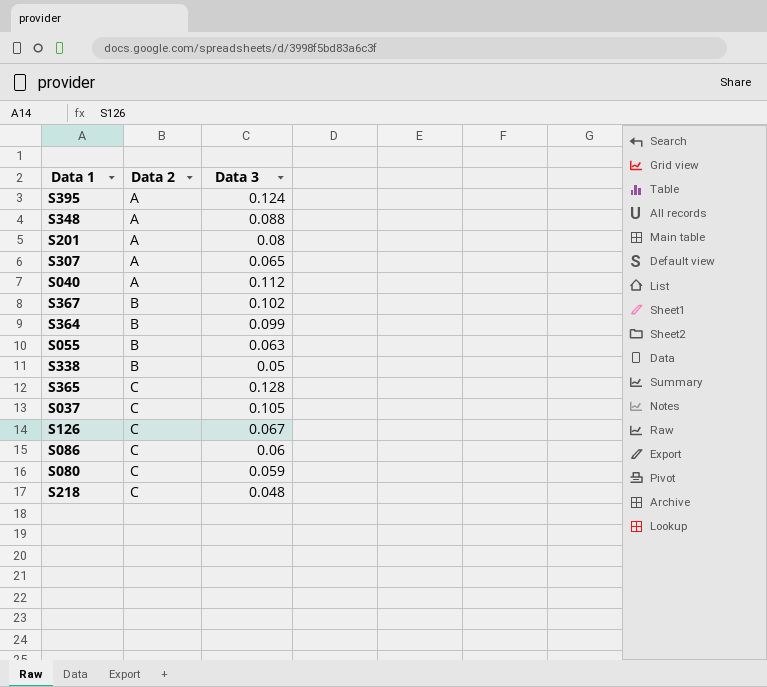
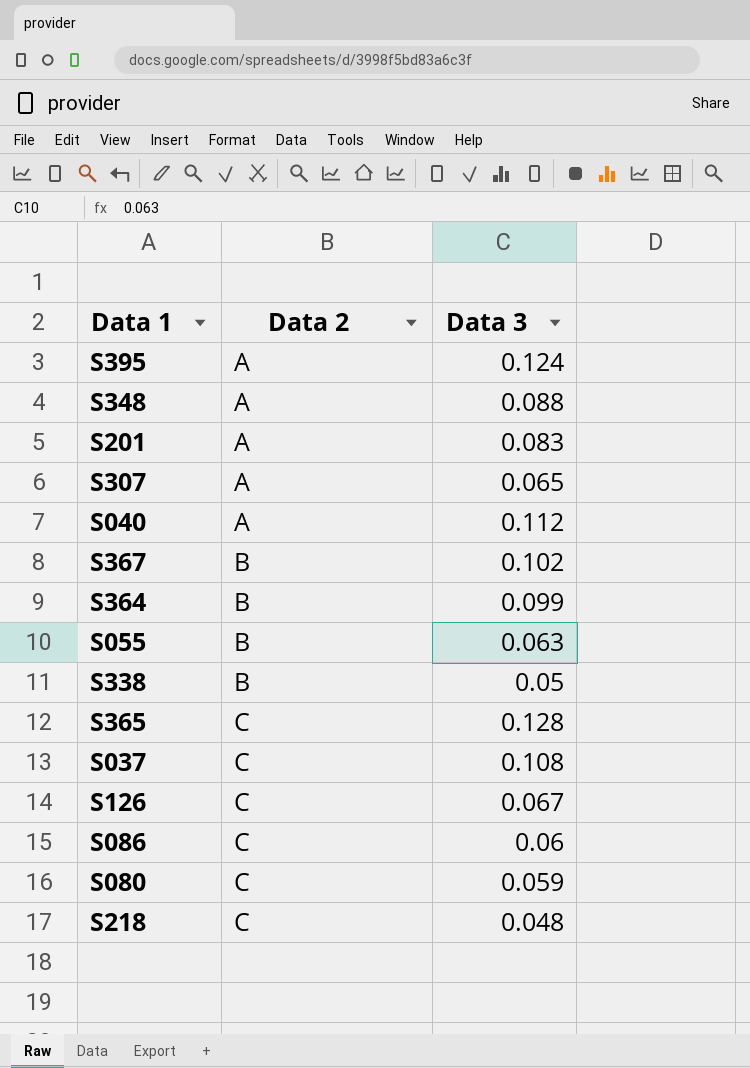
S201 | Data 3: 0.08 -> 0.083
S037 | Data 3: 0.105 -> 0.108

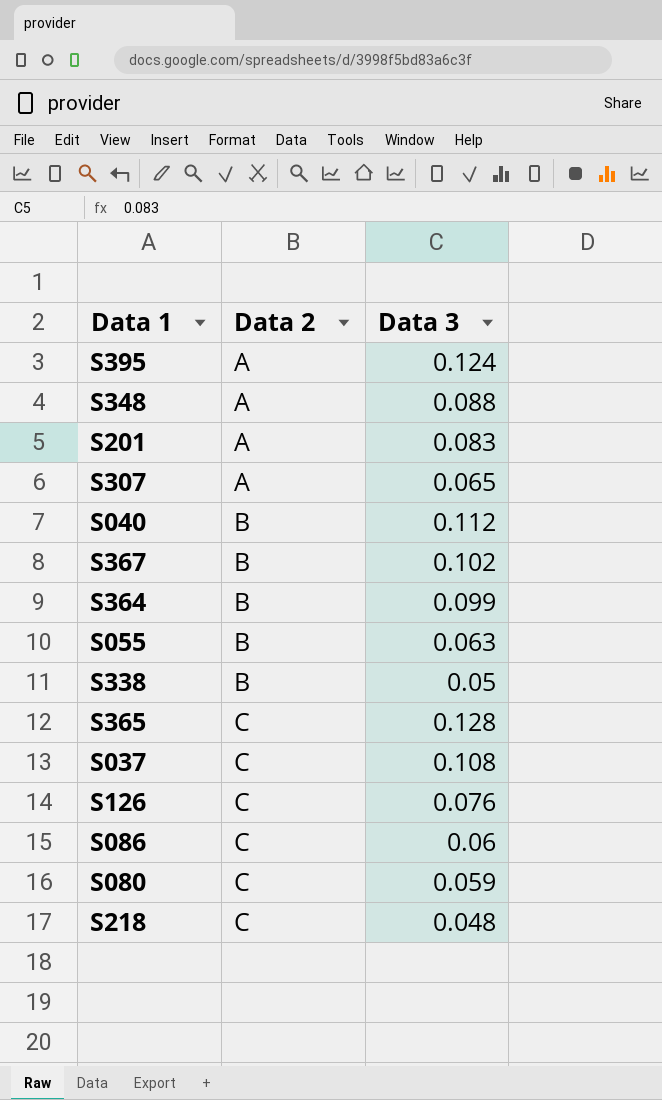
S040 | Data 2: A -> B
S126 | Data 3: 0.067 -> 0.076

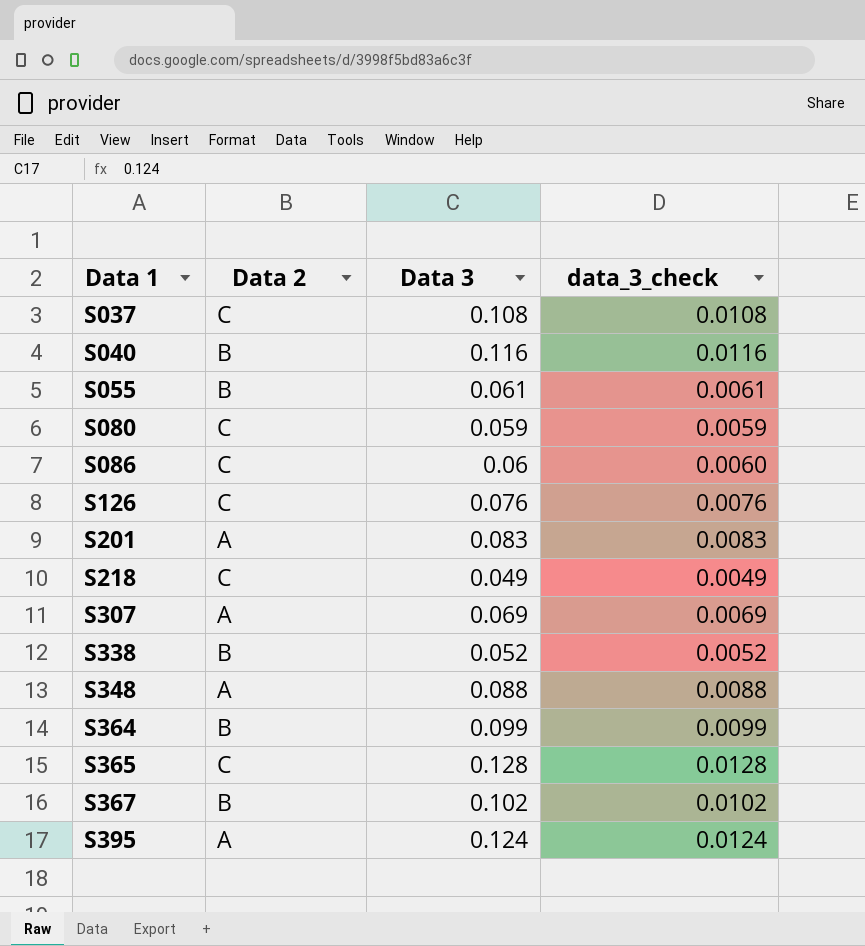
row order: Data 2 ascending -> Data 1 ascending
column data_3_check | formula: none -> [Data 3] * 0.1
S040 | Data 3: 0.112 -> 0.116
S055 | Data 3: 0.063 -> 0.061
S218 | Data 3: 0.048 -> 0.049
S307 | Data 3: 0.065 -> 0.069
S338 | Data 3: 0.05 -> 0.052

